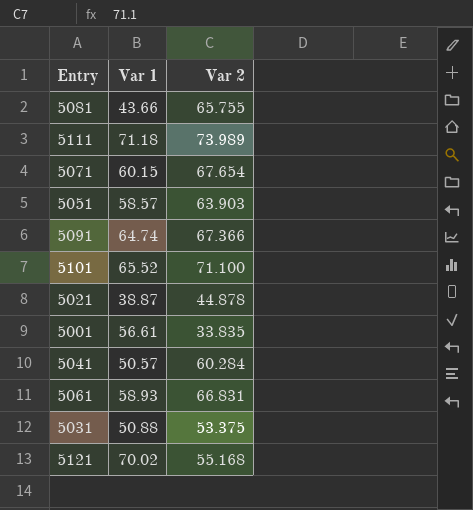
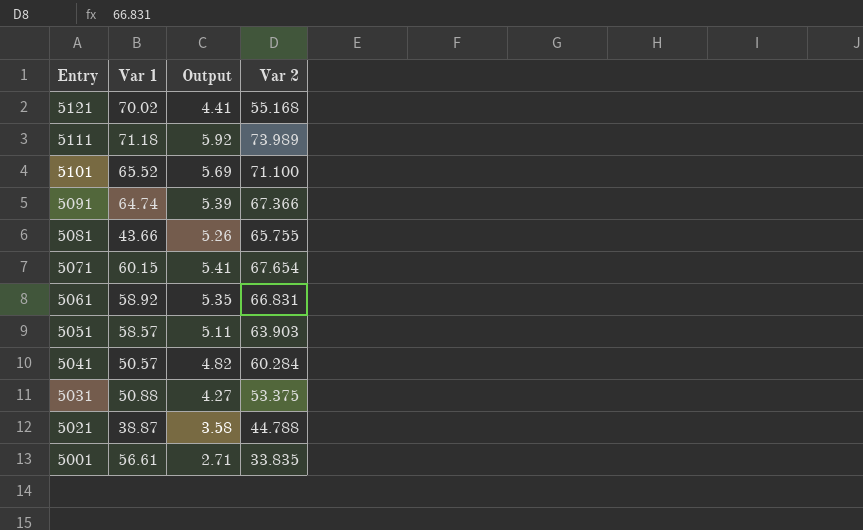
row order: none -> Entry descending
column Output | formula: none -> [Var 2] * 0.08
5061 | Var 1: 58.93 -> 58.92
5021 | Var 2: 44.878 -> 44.788

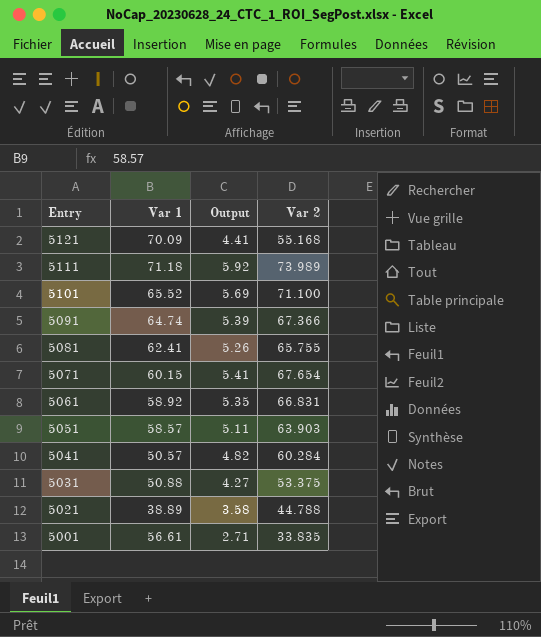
5121 | Var 1: 70.02 -> 70.09
5081 | Var 1: 43.66 -> 62.41
5021 | Var 1: 38.87 -> 38.89

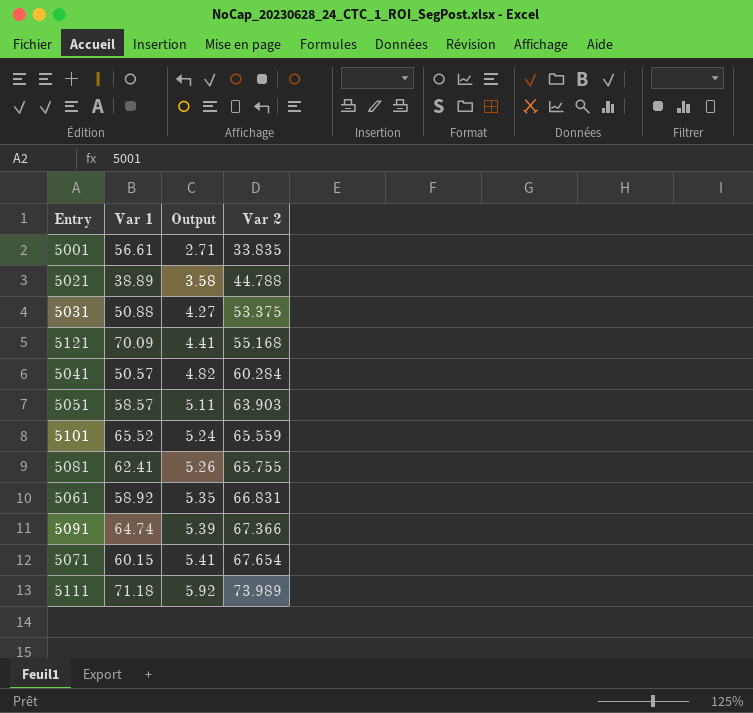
row order: Entry descending -> Output ascending
5101 | Output: 5.69 -> 5.24
5101 | Var 2: 71.100 -> 65.559

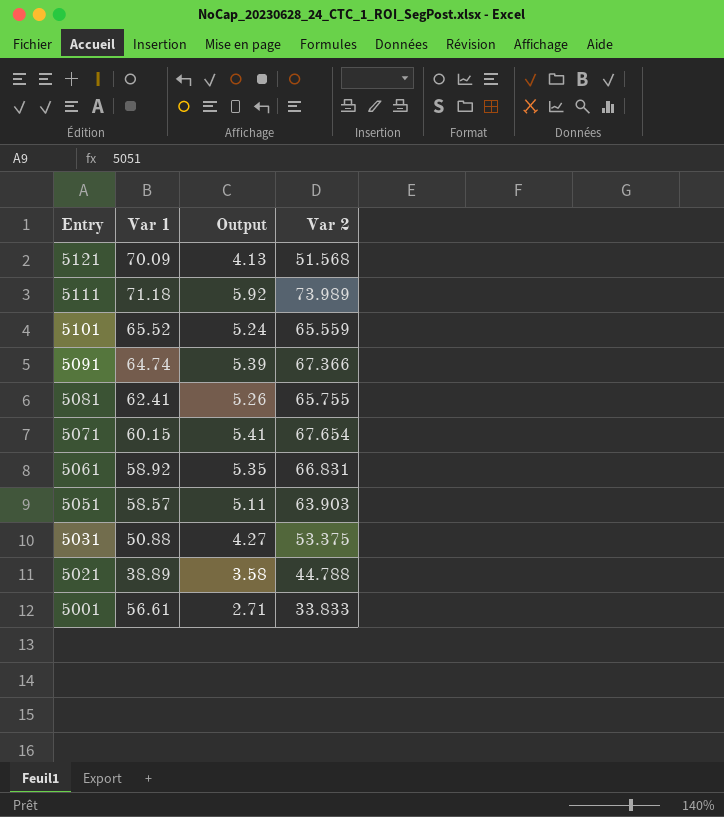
row order: Output ascending -> Entry descending
row 5041: 50.57 | 4.82 | 60.284 -> none
5121 | Output: 4.41 -> 4.13
5121 | Var 2: 55.168 -> 51.568
5001 | Var 2: 33.835 -> 33.833

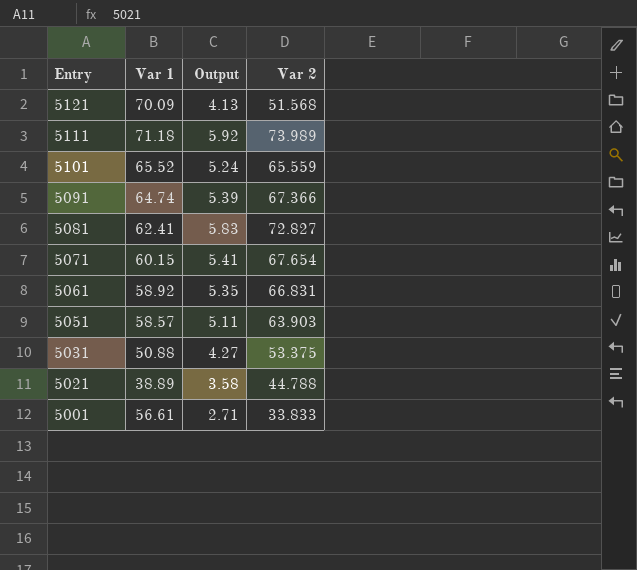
5081 | Output: 5.26 -> 5.83
5081 | Var 2: 65.755 -> 72.827

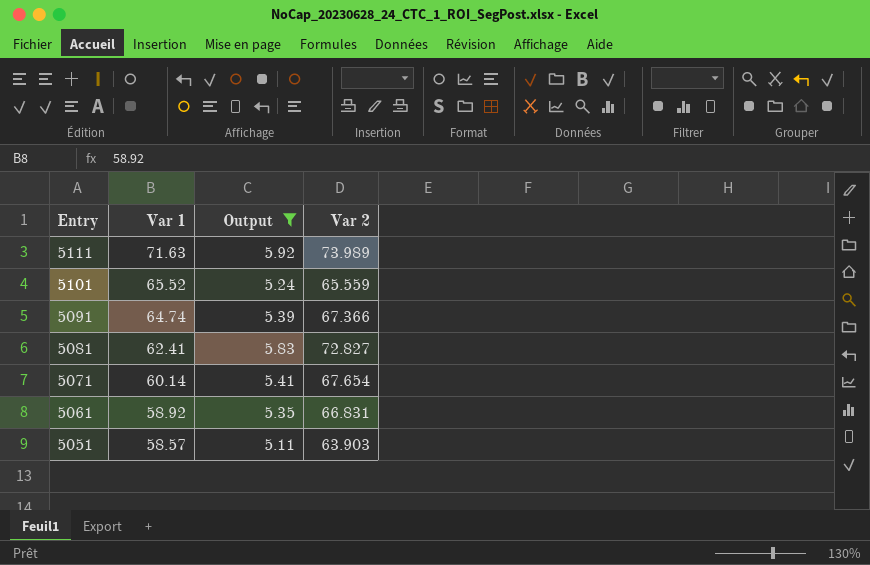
filter: none -> Output >= 5.11
5111 | Var 1: 71.18 -> 71.63
5071 | Var 1: 60.15 -> 60.14

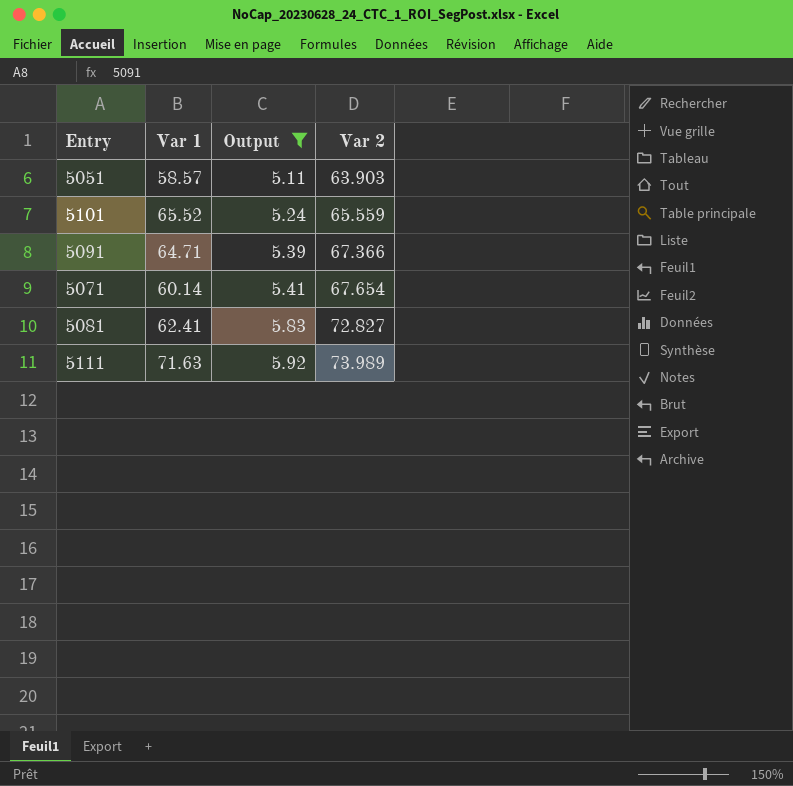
row order: Entry descending -> Output ascending
row 5061: 58.92 | 5.35 | 66.831 -> none
5091 | Var 1: 64.74 -> 64.71

